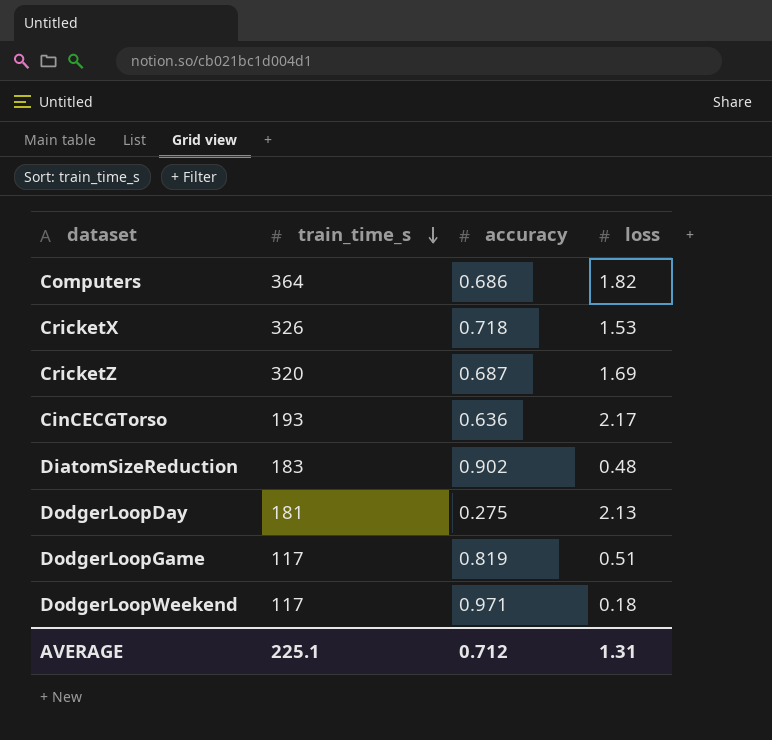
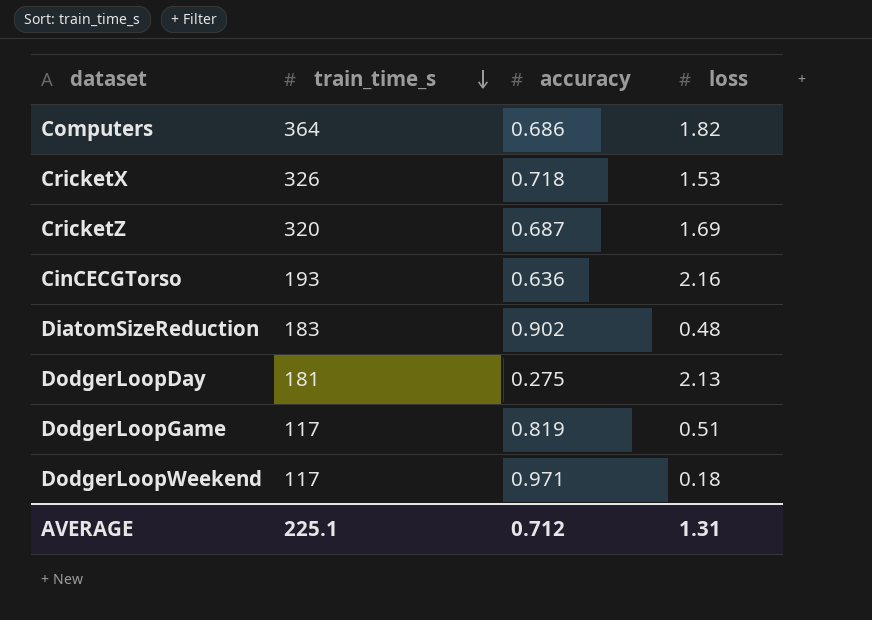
CinCECGTorso | loss: 2.17 -> 2.16

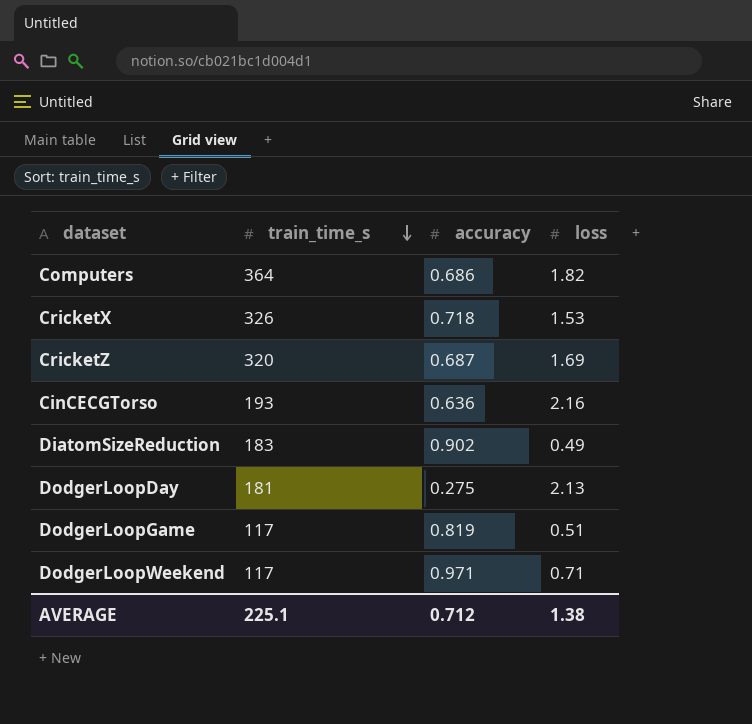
DiatomSizeReduction | loss: 0.48 -> 0.49
DodgerLoopWeekend | loss: 0.18 -> 0.71
AVERAGE | loss: 1.31 -> 1.38

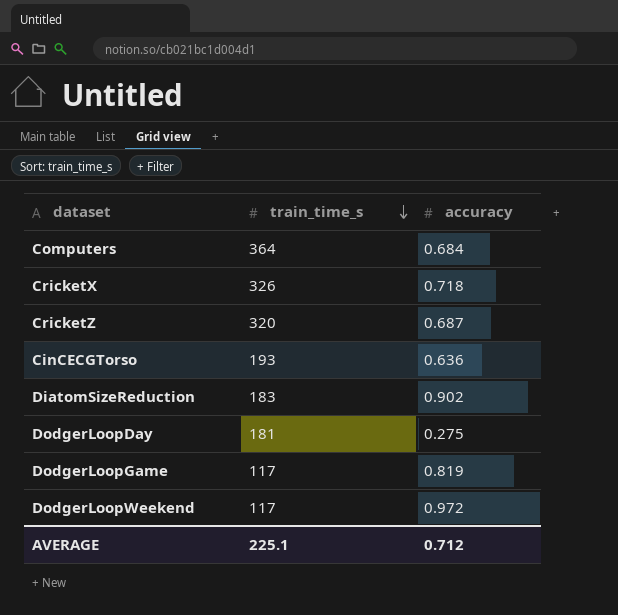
column loss | position: 4 -> none
Computers | accuracy: 0.686 -> 0.684
DodgerLoopWeekend | accuracy: 0.971 -> 0.972

